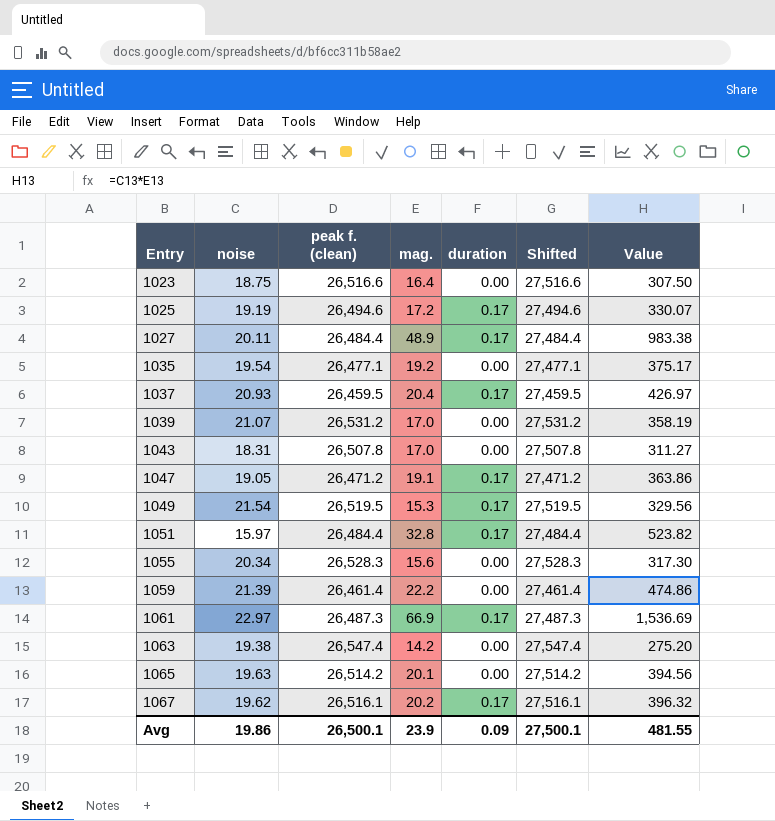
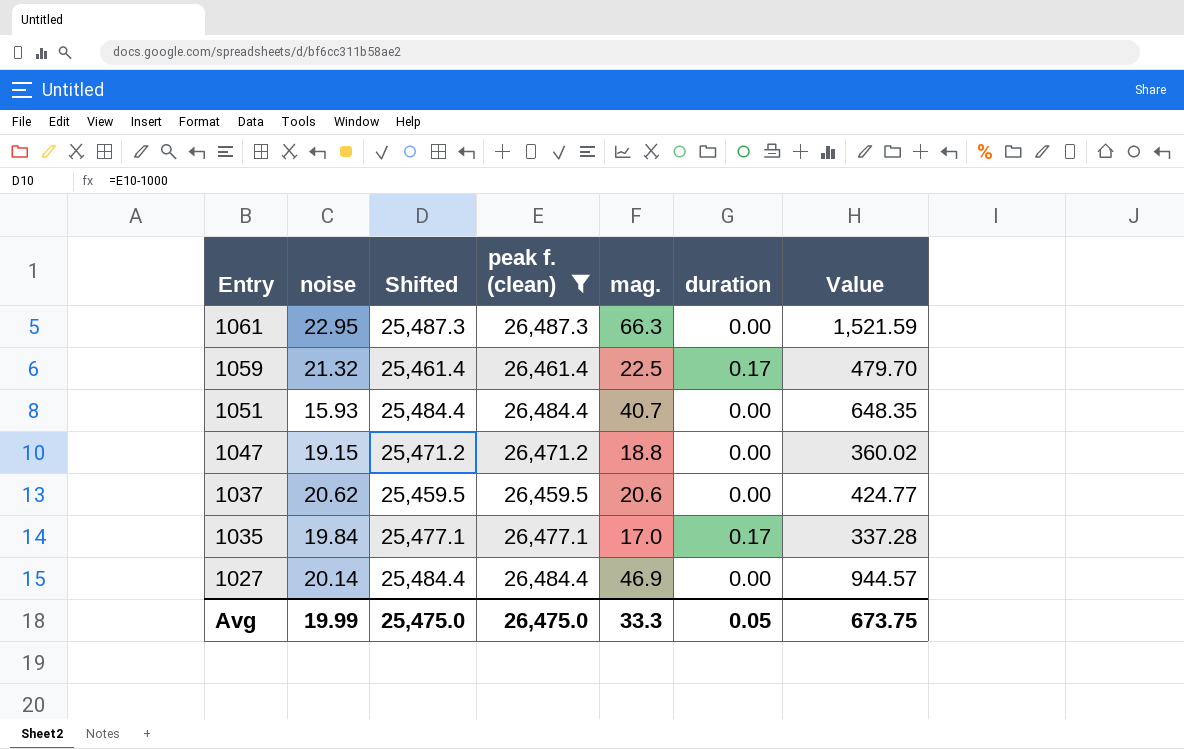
filter: none -> peak f. (clean) <= 26,487.3
row order: Entry ascending -> Entry descending
column Shifted | formula: [peak f. (clean)] + 1000 -> [peak f. (clean)] - 1000
column Shifted | position: 6 -> 3
1061 | noise: 22.97 -> 22.95
1061 | mag.: 66.9 -> 66.3
1061 | duration: 0.17 -> 0.00
1061 | Value: 1,536.69 -> 1,521.59
1059 | noise: 21.39 -> 21.32
1059 | mag.: 22.2 -> 22.5
1059 | duration: 0.00 -> 0.17
1059 | Value: 474.86 -> 479.70
1051 | noise: 15.97 -> 15.93
1051 | mag.: 32.8 -> 40.7
1051 | duration: 0.17 -> 0.00
1051 | Value: 523.82 -> 648.35
1047 | noise: 19.05 -> 19.15
1047 | mag.: 19.1 -> 18.8
1047 | duration: 0.17 -> 0.00
1047 | Value: 363.86 -> 360.02
1037 | noise: 20.93 -> 20.62
1037 | mag.: 20.4 -> 20.6
1037 | duration: 0.17 -> 0.00
1037 | Value: 426.97 -> 424.77
1035 | noise: 19.54 -> 19.84
1035 | mag.: 19.2 -> 17.0
1035 | duration: 0.00 -> 0.17
1035 | Value: 375.17 -> 337.28
1027 | noise: 20.11 -> 20.14
1027 | mag.: 48.9 -> 46.9
1027 | duration: 0.17 -> 0.00
1027 | Value: 983.38 -> 944.57
Avg | noise: 19.86 -> 19.99
Avg | Shifted: 27,500.1 -> 25,475.0
Avg | peak f. (clean): 26,500.1 -> 26,475.0
Avg | mag.: 23.9 -> 33.3
Avg | duration: 0.09 -> 0.05
Avg | Value: 481.55 -> 673.75

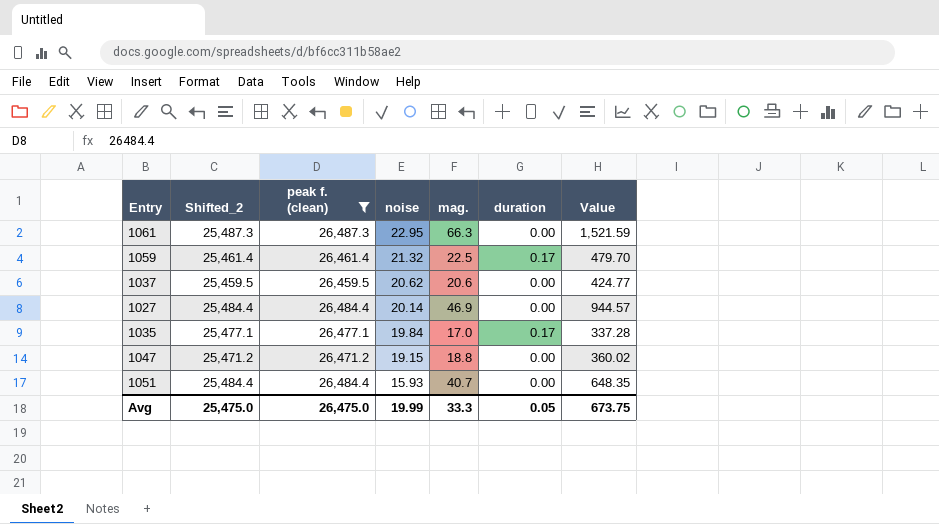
row order: Entry descending -> noise descending
column name: Shifted -> Shifted_2
column noise | position: 2 -> 4

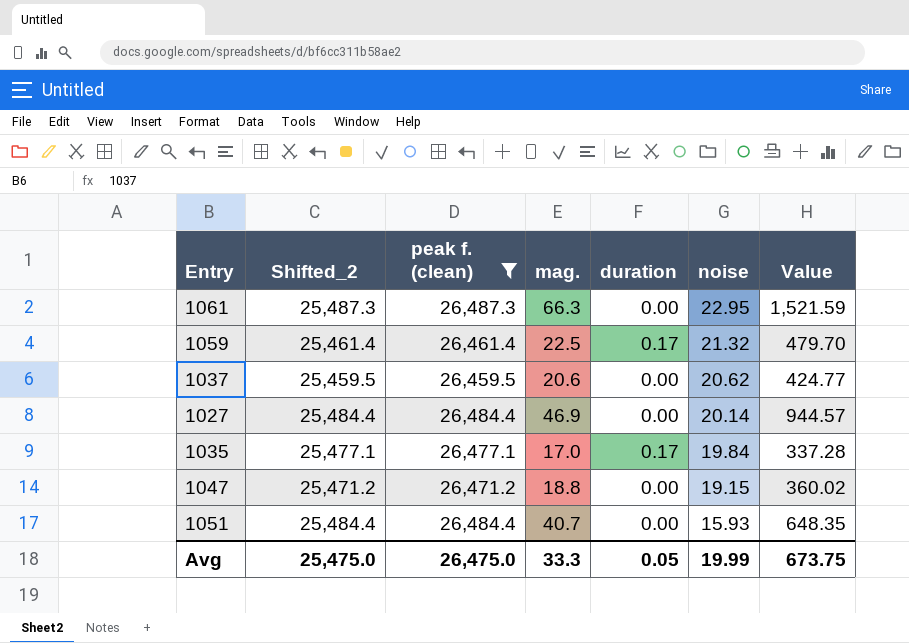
column noise | position: 4 -> 6

